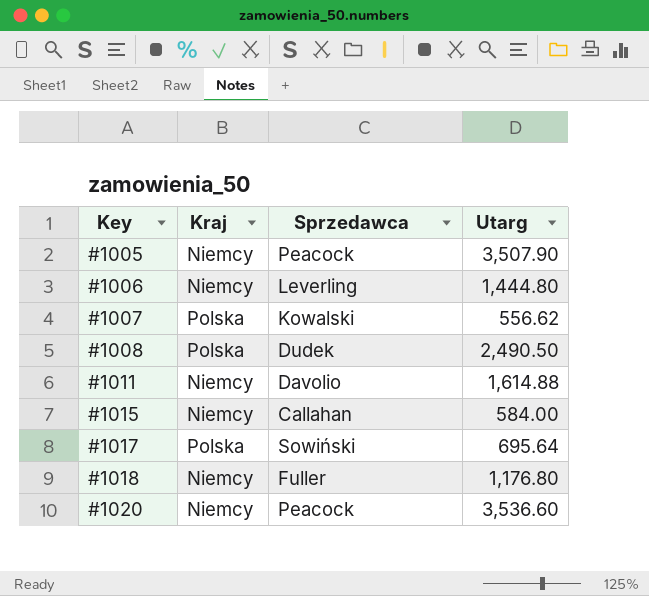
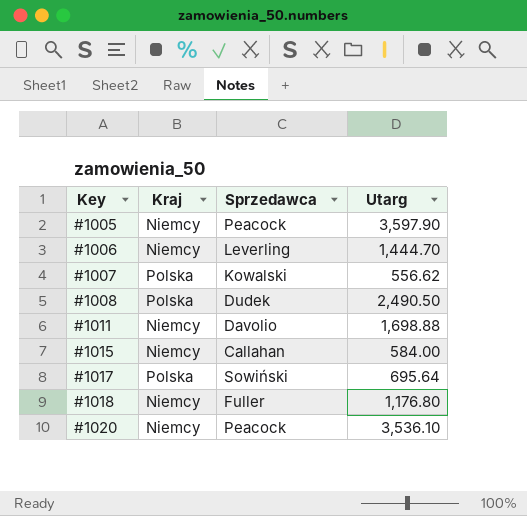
#1005 | Utarg: 3,507.90 -> 3,597.90
#1006 | Utarg: 1,444.80 -> 1,444.70
#1011 | Utarg: 1,614.88 -> 1,698.88
#1020 | Utarg: 3,536.60 -> 3,536.10

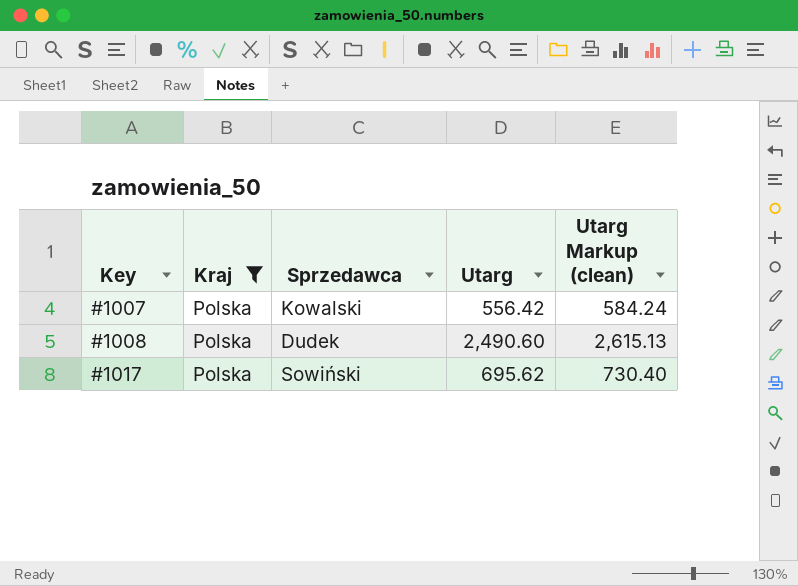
filter: none -> Kraj = Polska
column Utarg Markup (clean) | formula: none -> [Utarg] * 1.05
#1007 | Utarg: 556.62 -> 556.42
#1008 | Utarg: 2,490.50 -> 2,490.60
#1017 | Utarg: 695.64 -> 695.62

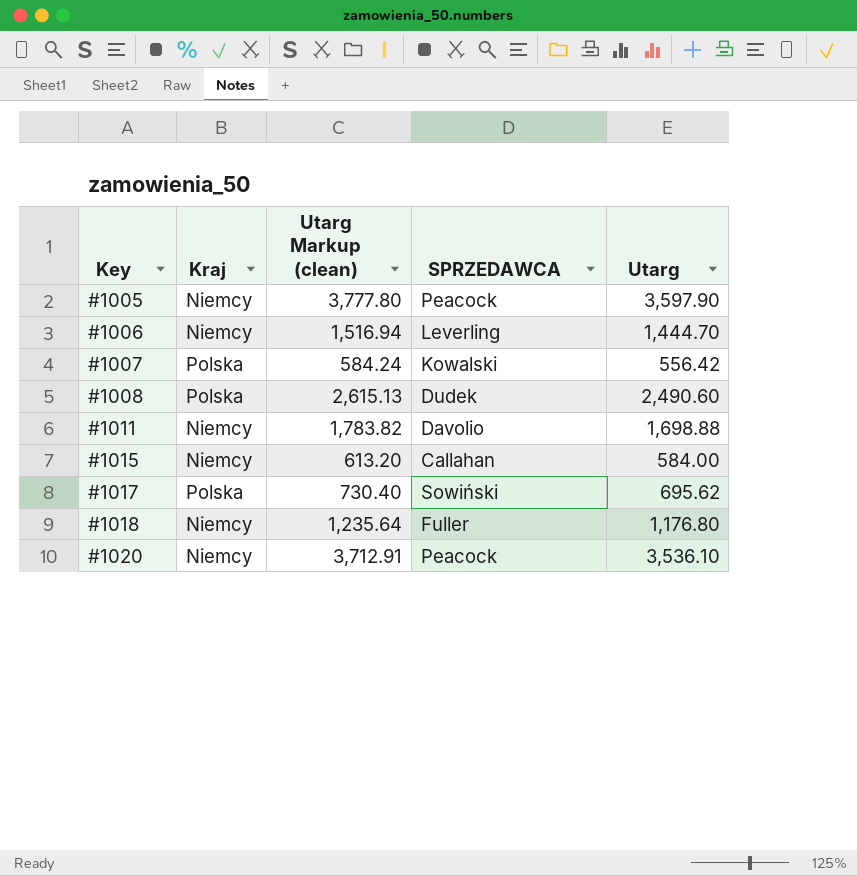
filter: Kraj = Polska -> none
column Utarg Markup (clean) | position: 5 -> 3
column name: Sprzedawca -> SPRZEDAWCA

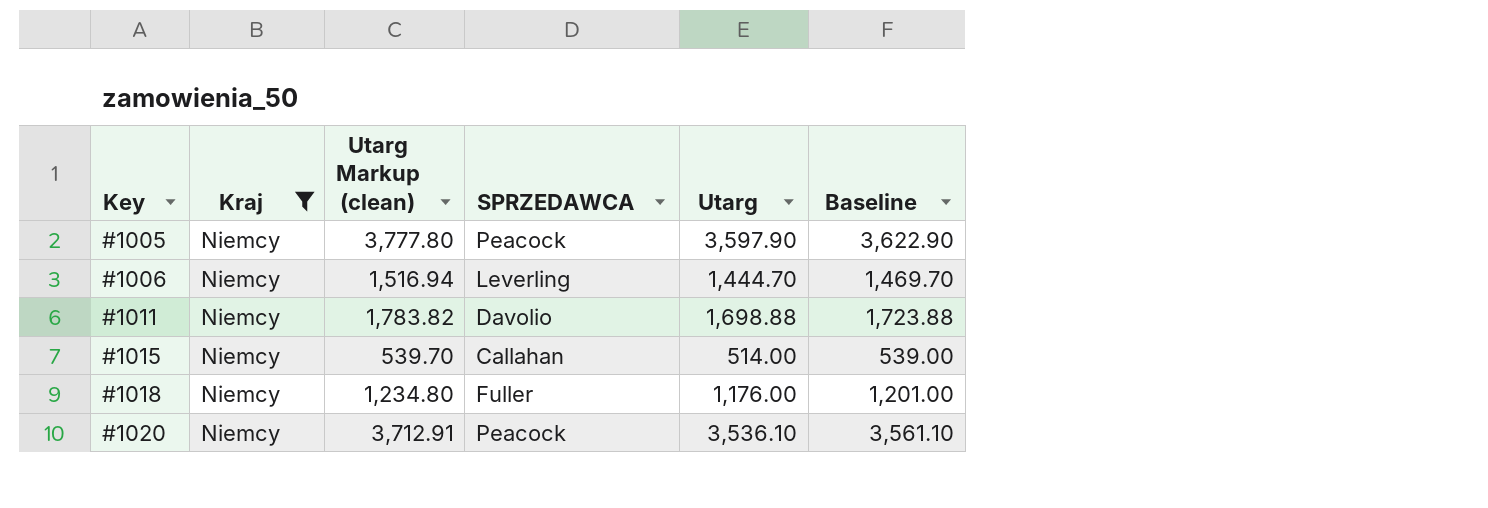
filter: none -> Kraj = Niemcy
column Baseline | formula: none -> [Utarg] + 25
#1015 | Utarg Markup (clean): 613.20 -> 539.70
#1015 | Utarg: 584.00 -> 514.00
#1018 | Utarg Markup (clean): 1,235.64 -> 1,234.80
#1018 | Utarg: 1,176.80 -> 1,176.00

